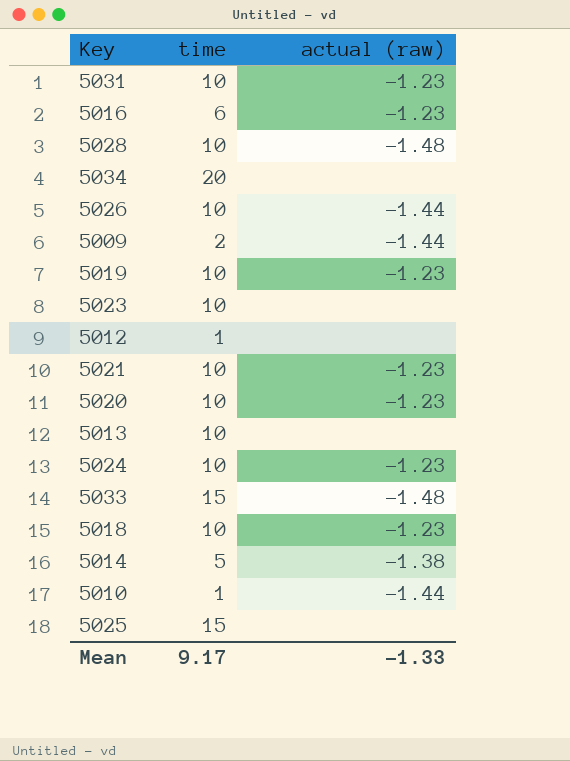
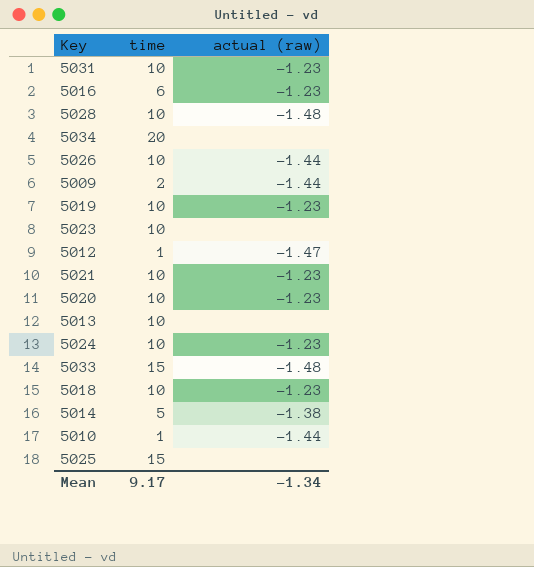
5012 | actual (raw): none -> -1.47
Mean | actual (raw): -1.33 -> -1.34

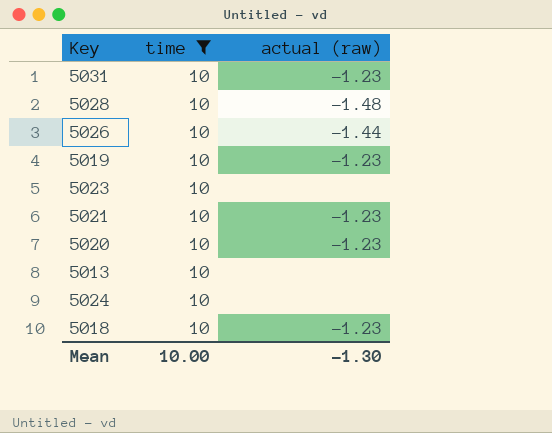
filter: none -> time = 10
5024 | actual (raw): -1.23 -> none
Mean | time: 9.17 -> 10.00
Mean | actual (raw): -1.34 -> -1.30

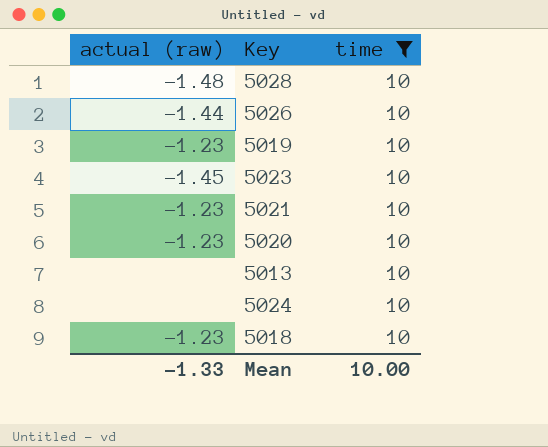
column actual (raw) | position: 3 -> 1
row 5031: 10 | -1.23 -> none
5023 | actual (raw): none -> -1.45
Mean | actual (raw): -1.30 -> -1.33

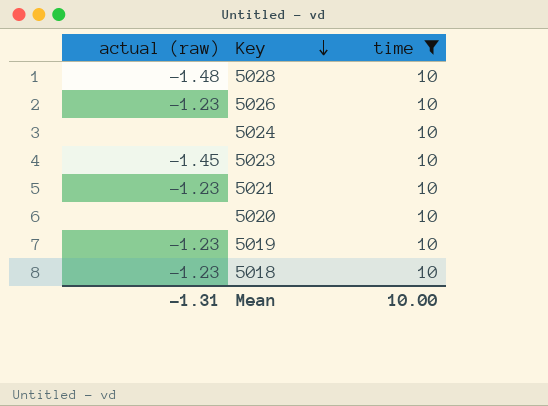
row order: none -> Key descending
row 5013: none | 10 -> none
5026 | actual (raw): -1.44 -> -1.23
5020 | actual (raw): -1.23 -> none
Mean | actual (raw): -1.33 -> -1.31

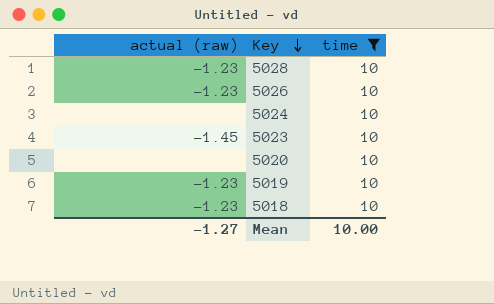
row 5021: -1.23 | 10 -> none
5028 | actual (raw): -1.48 -> -1.23
Mean | actual (raw): -1.31 -> -1.27

